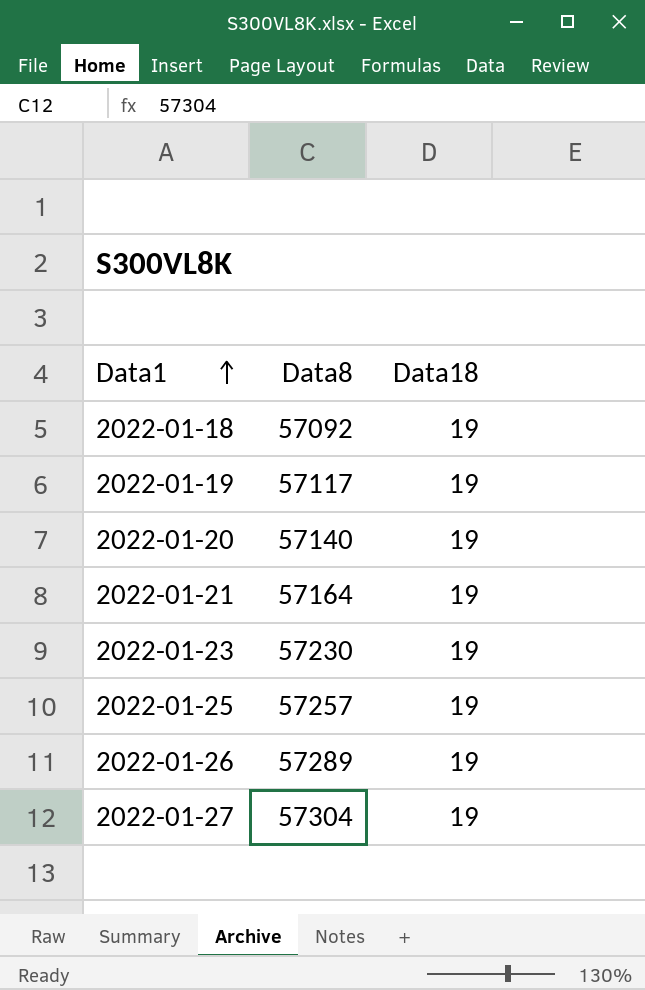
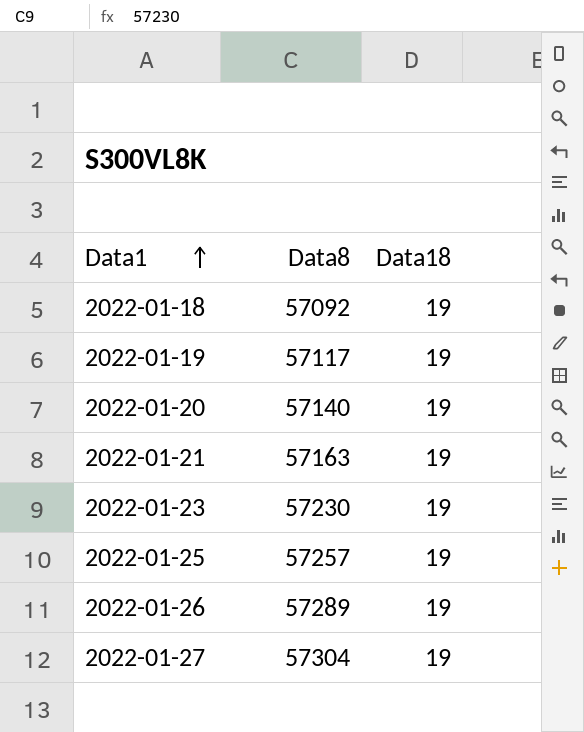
2022-01-21 | Data8: 57164 -> 57163

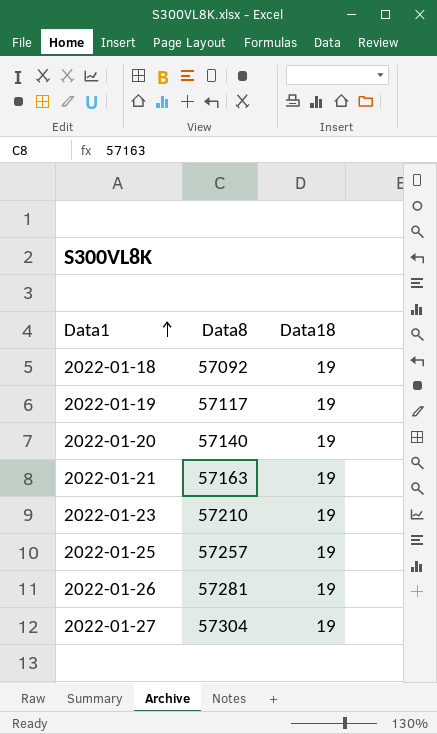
2022-01-23 | Data8: 57230 -> 57210
2022-01-26 | Data8: 57289 -> 57281

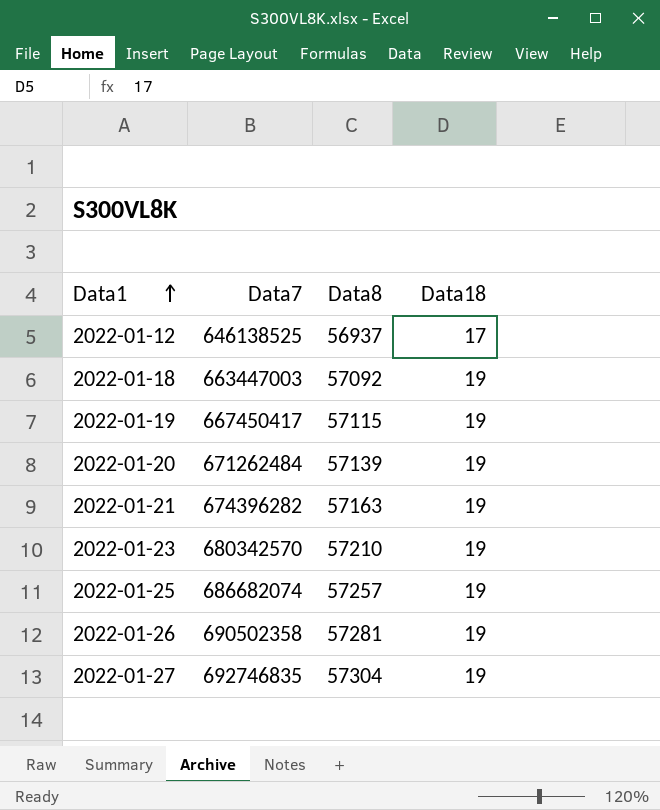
column Data7 | position: none -> 2
row 2022-01-12: none -> 646138525 | 56937 | 17
2022-01-19 | Data8: 57117 -> 57115
2022-01-20 | Data8: 57140 -> 57139

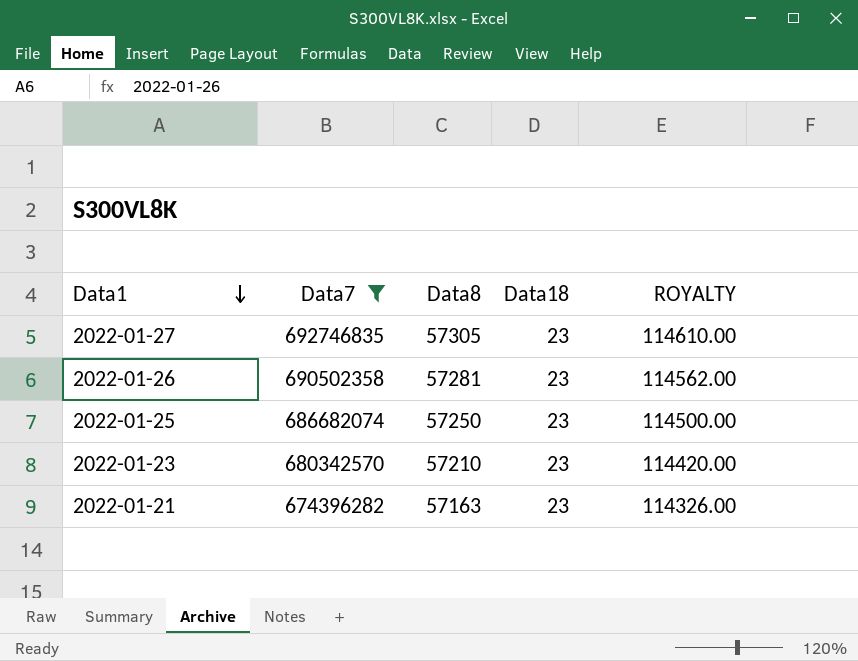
filter: none -> Data7 >= 674396282
row order: Data1 ascending -> Data1 descending
column ROYALTY | formula: none -> [Data8] * 2
2022-01-27 | Data8: 57304 -> 57305
2022-01-27 | Data18: 19 -> 23
2022-01-26 | Data18: 19 -> 23
2022-01-25 | Data8: 57257 -> 57250
2022-01-25 | Data18: 19 -> 23
2022-01-23 | Data18: 19 -> 23
2022-01-21 | Data18: 19 -> 23

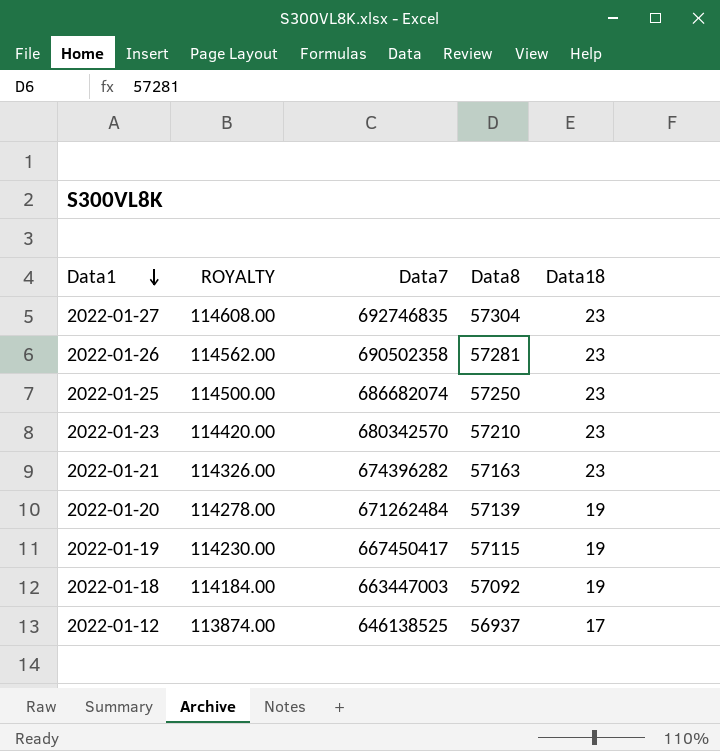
filter: Data7 >= 674396282 -> none
column ROYALTY | position: 5 -> 2
2022-01-27 | ROYALTY: 114610.00 -> 114608.00
2022-01-27 | Data8: 57305 -> 57304

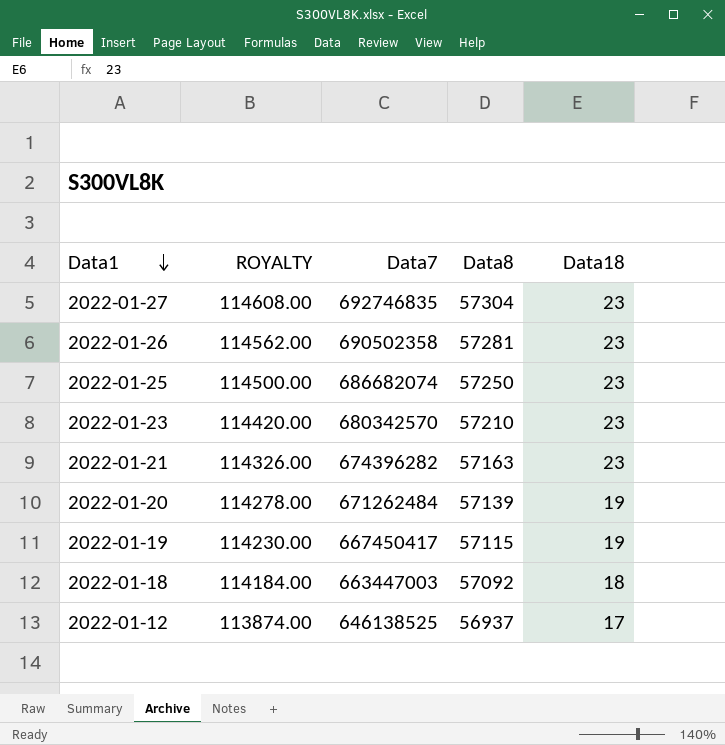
2022-01-18 | Data18: 19 -> 18

